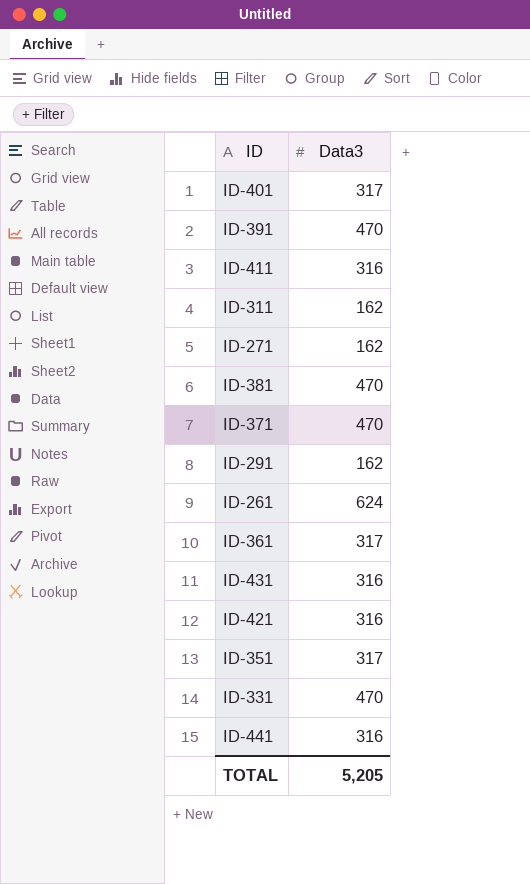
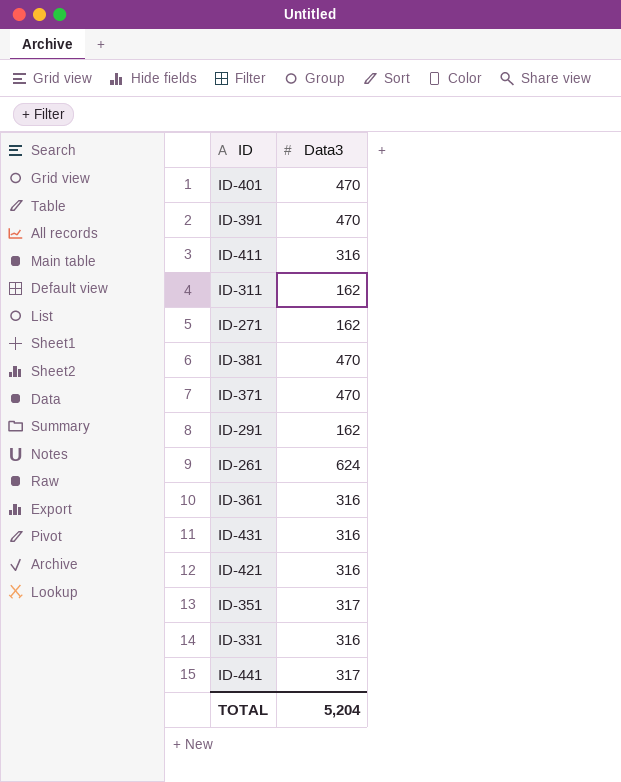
ID-401 | Data3: 317 -> 470
ID-361 | Data3: 317 -> 316
ID-331 | Data3: 470 -> 316
ID-441 | Data3: 316 -> 317
TOTAL | Data3: 5,205 -> 5,204

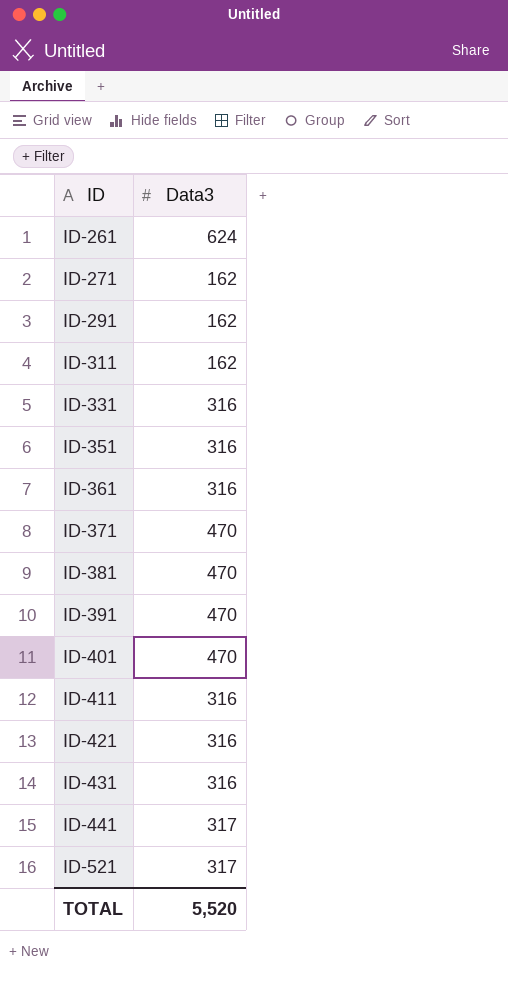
row order: none -> ID ascending
ID-351 | Data3: 317 -> 316
row ID-521: none -> 317
TOTAL | Data3: 5,204 -> 5,520

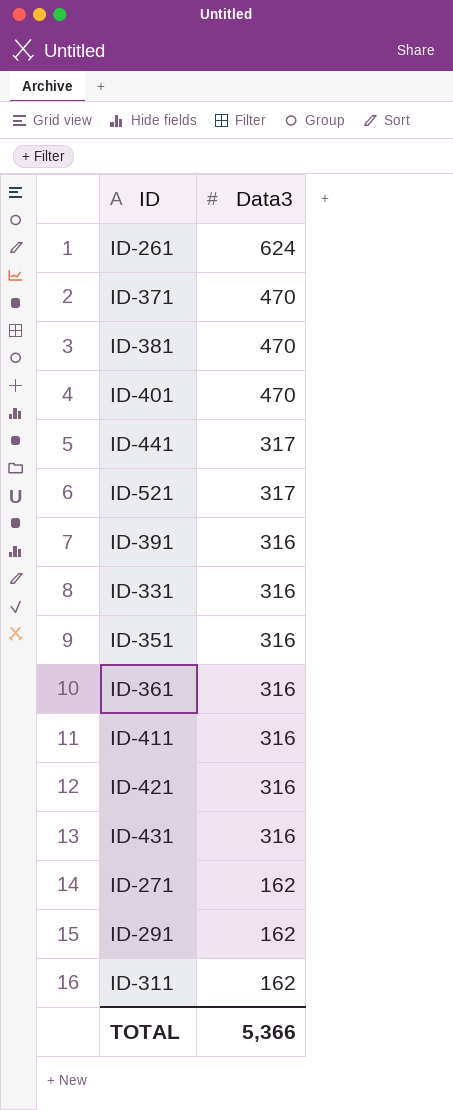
row order: ID ascending -> Data3 descending
ID-391 | Data3: 470 -> 316
TOTAL | Data3: 5,520 -> 5,366

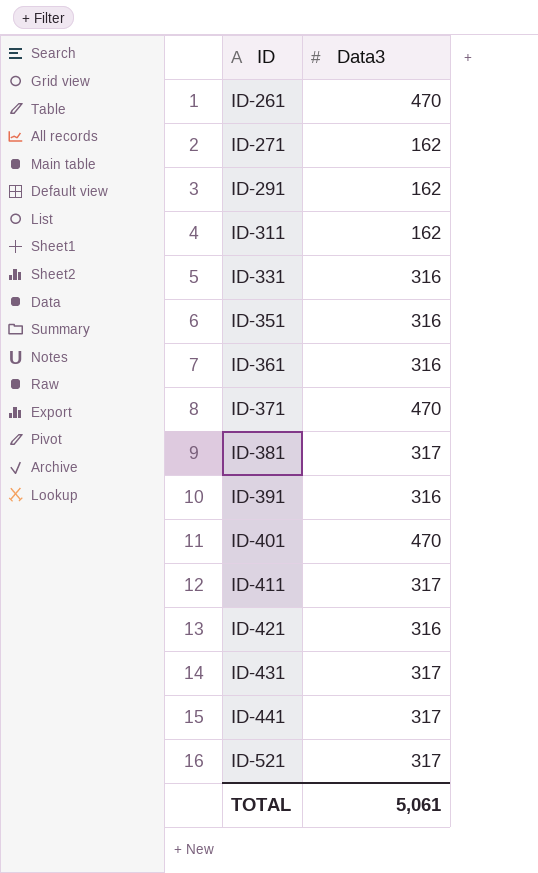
row order: Data3 descending -> ID ascending
ID-261 | Data3: 624 -> 470
ID-381 | Data3: 470 -> 317
ID-411 | Data3: 316 -> 317
ID-431 | Data3: 316 -> 317
TOTAL | Data3: 5,366 -> 5,061

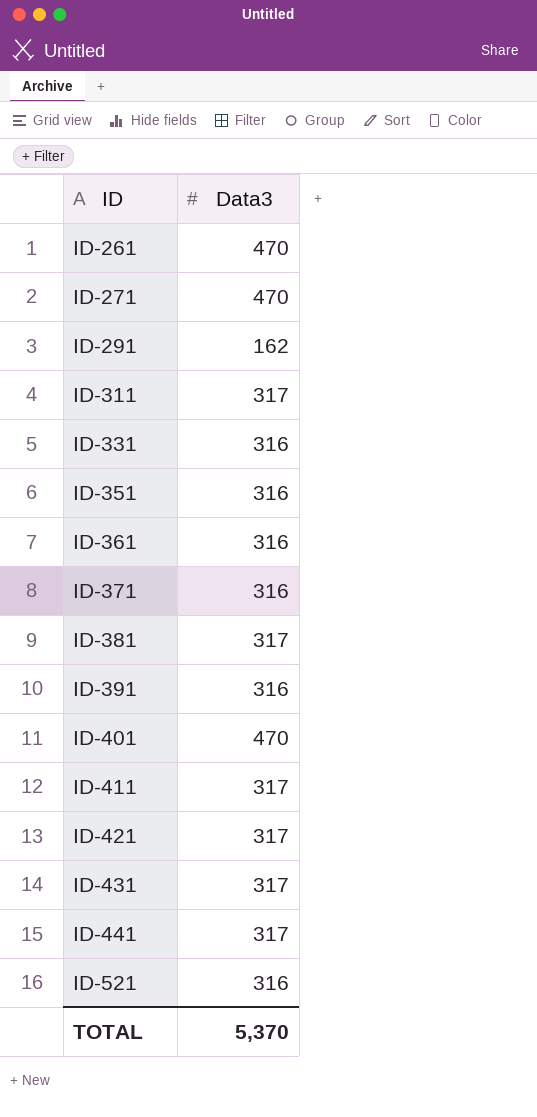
ID-271 | Data3: 162 -> 470
ID-311 | Data3: 162 -> 317
ID-371 | Data3: 470 -> 316
ID-421 | Data3: 316 -> 317
ID-521 | Data3: 317 -> 316
TOTAL | Data3: 5,061 -> 5,370

